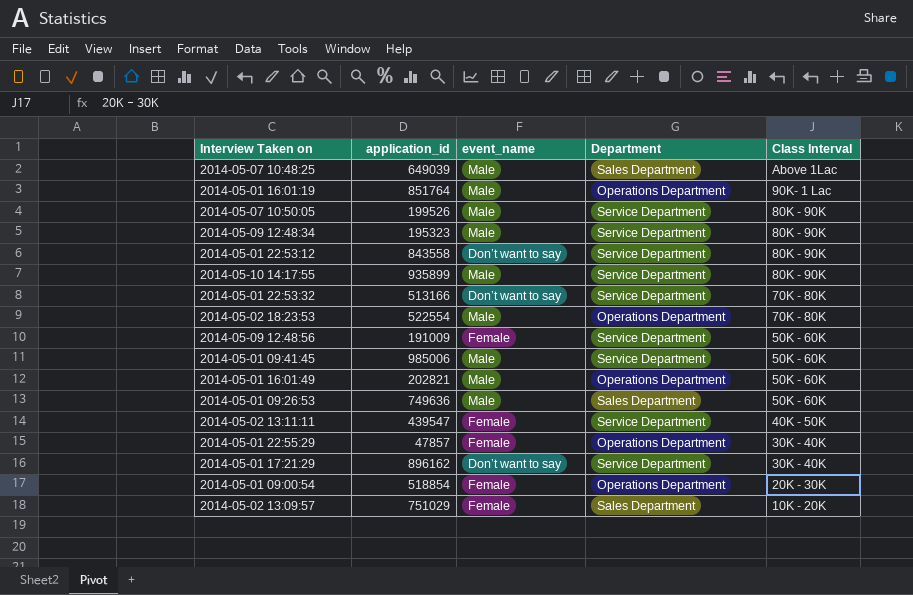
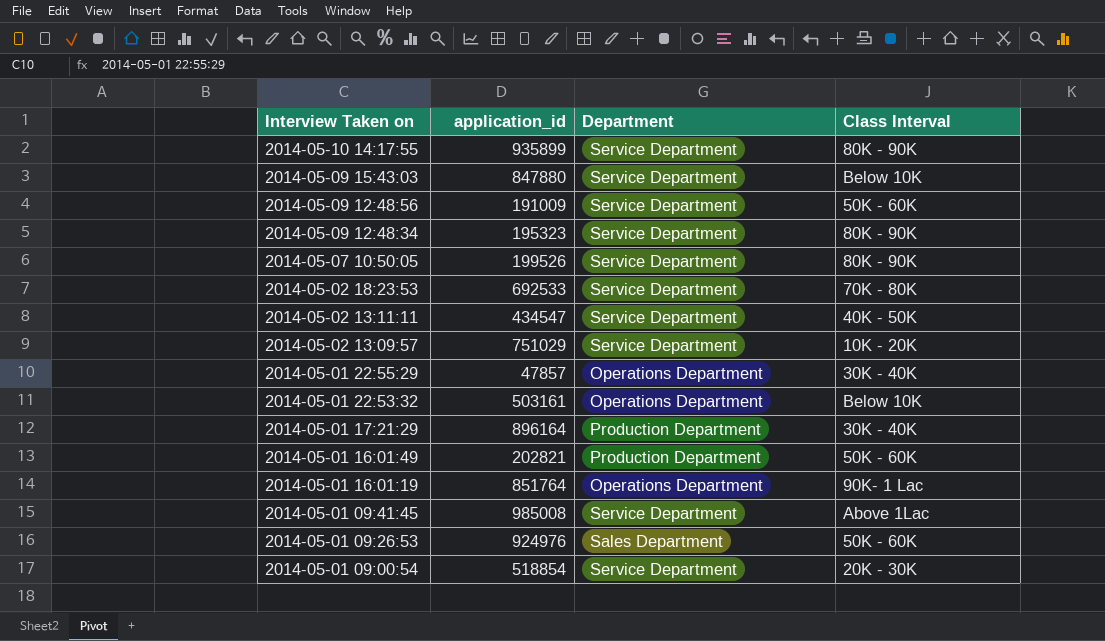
row order: Class Interval descending -> Interview Taken on descending
column event_name | position: 3 -> none
row 2014-05-07 10:48:25: 649039 | Male | Sales Department | Above 1Lac -> none
row 2014-05-01 22:53:12: 843558 | Don’t want to say | Service Department | 80K - 90K -> none
row 2014-05-09 15:43:03: none -> 847880 | Service Department | Below 10K
2014-05-02 18:23:53 | application_id: 522554 -> 692533
2014-05-02 18:23:53 | Department: Operations Department -> Service Department
2014-05-02 13:11:11 | application_id: 439547 -> 434547
2014-05-02 13:09:57 | Department: Sales Department -> Service Department
2014-05-01 22:53:32 | application_id: 513166 -> 503161
2014-05-01 22:53:32 | Department: Service Department -> Operations Department
2014-05-01 22:53:32 | Class Interval: 70K - 80K -> Below 10K
2014-05-01 17:21:29 | application_id: 896162 -> 896164
2014-05-01 17:21:29 | Department: Service Department -> Production Department
2014-05-01 16:01:49 | Department: Operations Department -> Production Department
2014-05-01 09:41:45 | application_id: 985006 -> 985008
2014-05-01 09:41:45 | Class Interval: 50K - 60K -> Above 1Lac
2014-05-01 09:26:53 | application_id: 749636 -> 924976
2014-05-01 09:00:54 | Department: Operations Department -> Service Department

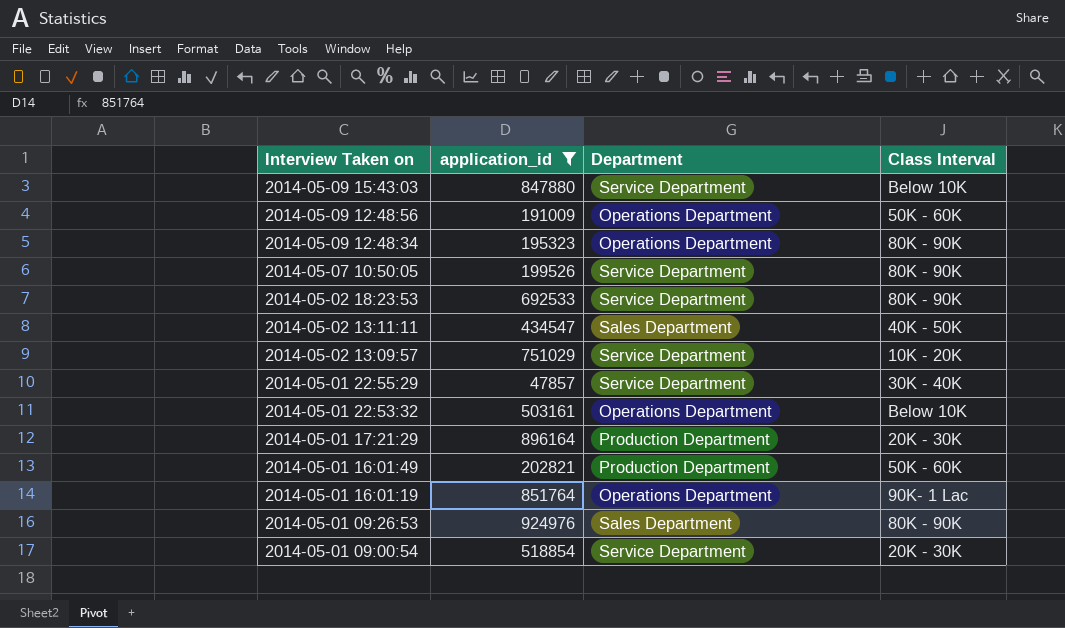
filter: none -> application_id <= 924976
2014-05-09 12:48:56 | Department: Service Department -> Operations Department
2014-05-09 12:48:34 | Department: Service Department -> Operations Department
2014-05-02 18:23:53 | Class Interval: 70K - 80K -> 80K - 90K
2014-05-02 13:11:11 | Department: Service Department -> Sales Department
2014-05-01 22:55:29 | Department: Operations Department -> Service Department
2014-05-01 17:21:29 | Class Interval: 30K - 40K -> 20K - 30K
2014-05-01 09:26:53 | Class Interval: 50K - 60K -> 80K - 90K

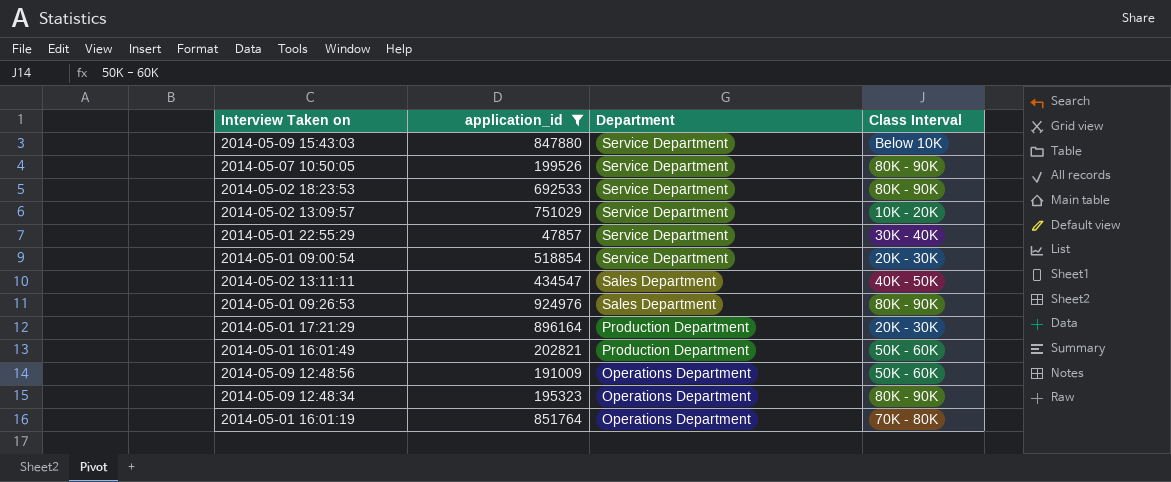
row order: Interview Taken on descending -> Department descending
row 2014-05-01 22:53:32: 503161 | Operations Department | Below 10K -> none
2014-05-01 16:01:19 | Class Interval: 90K- 1 Lac -> 70K - 80K

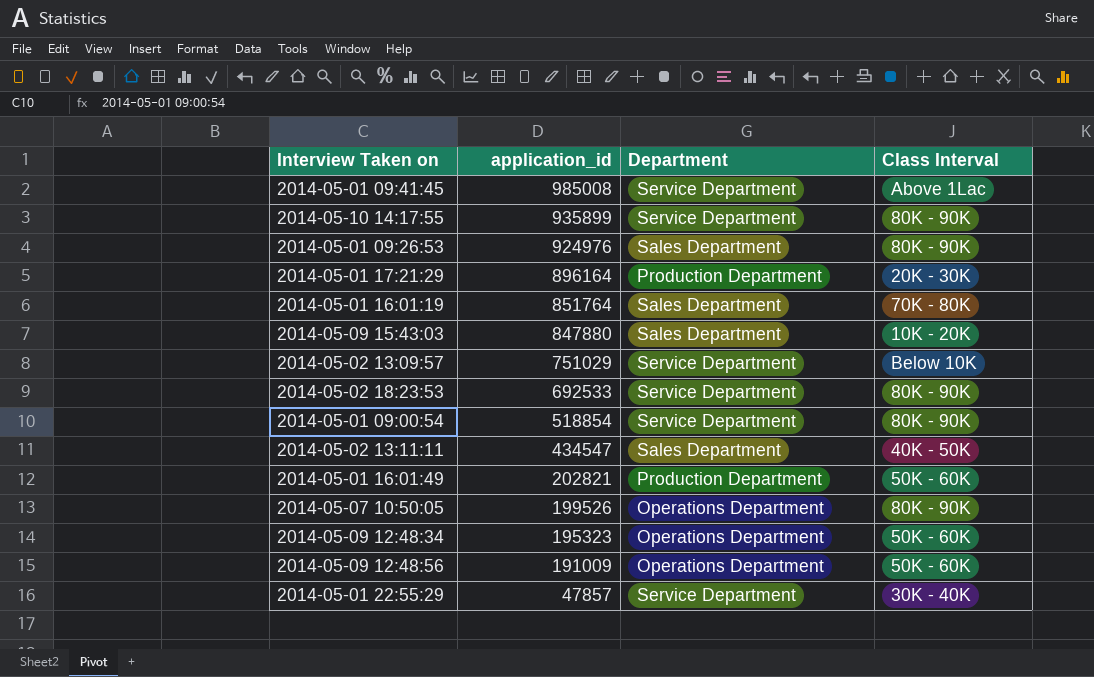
filter: application_id <= 924976 -> none
row order: Department descending -> application_id descending
2014-05-01 16:01:19 | Department: Operations Department -> Sales Department
2014-05-09 15:43:03 | Department: Service Department -> Sales Department
2014-05-09 15:43:03 | Class Interval: Below 10K -> 10K - 20K
2014-05-02 13:09:57 | Class Interval: 10K - 20K -> Below 10K
2014-05-01 09:00:54 | Class Interval: 20K - 30K -> 80K - 90K
2014-05-07 10:50:05 | Department: Service Department -> Operations Department
2014-05-09 12:48:34 | Class Interval: 80K - 90K -> 50K - 60K

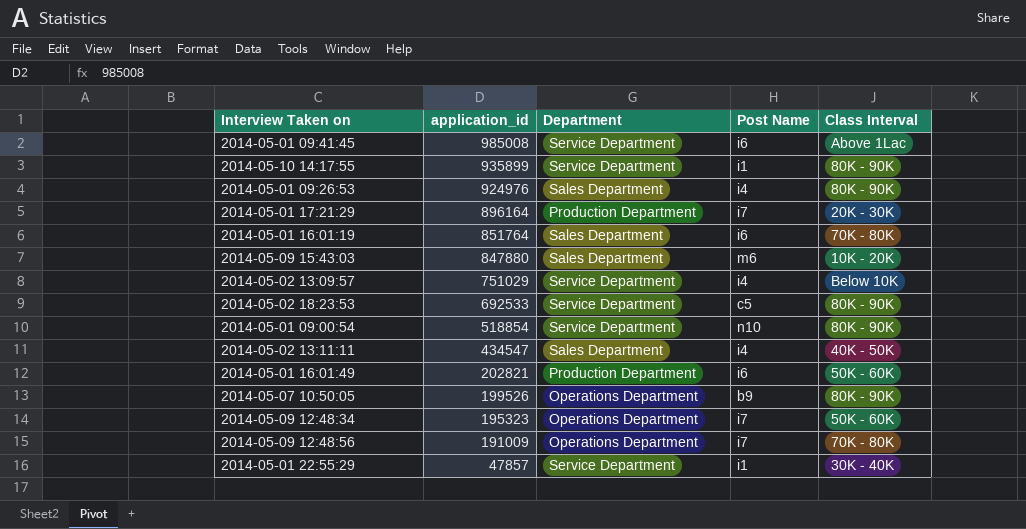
column Post Name | position: none -> 4
2014-05-09 12:48:56 | Class Interval: 50K - 60K -> 70K - 80K

